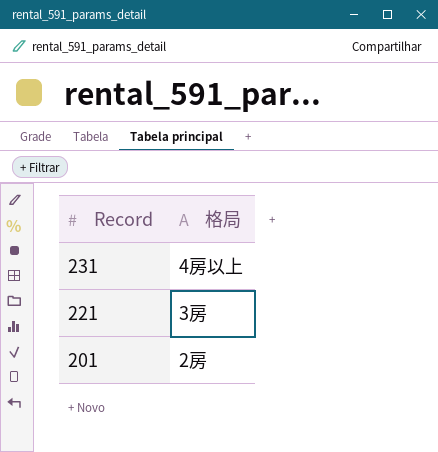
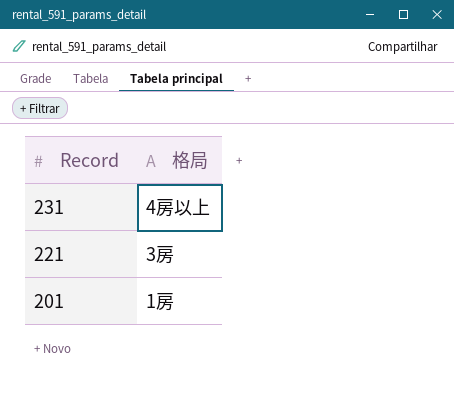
201 | 格局: 2房 -> 1房

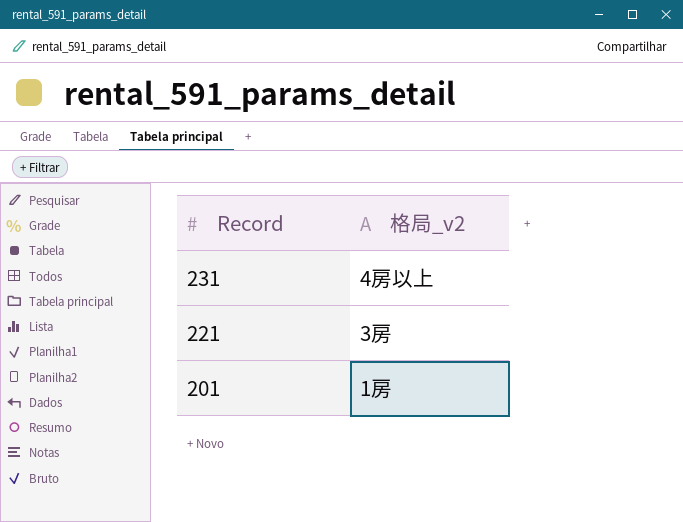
column name: 格局 -> 格局_v2

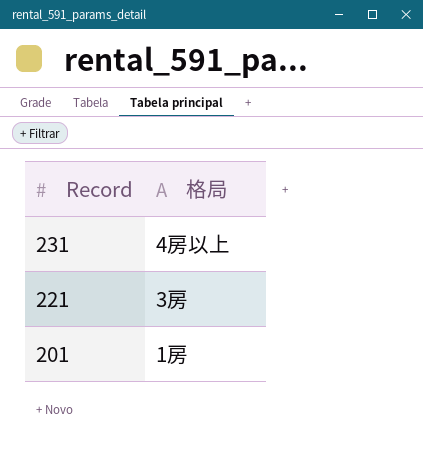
column name: 格局_v2 -> 格局

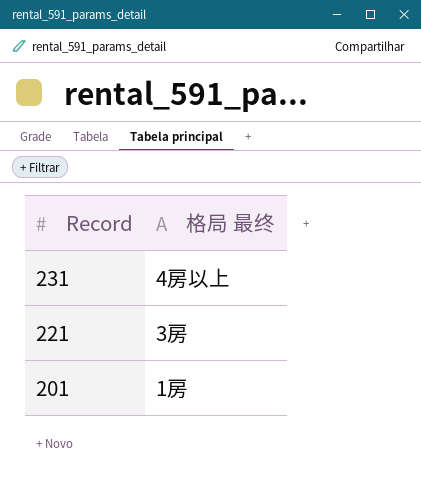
column name: 格局 -> 格局 最终

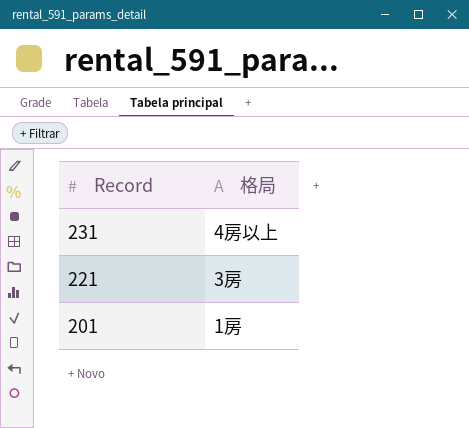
column name: 格局 最终 -> 格局

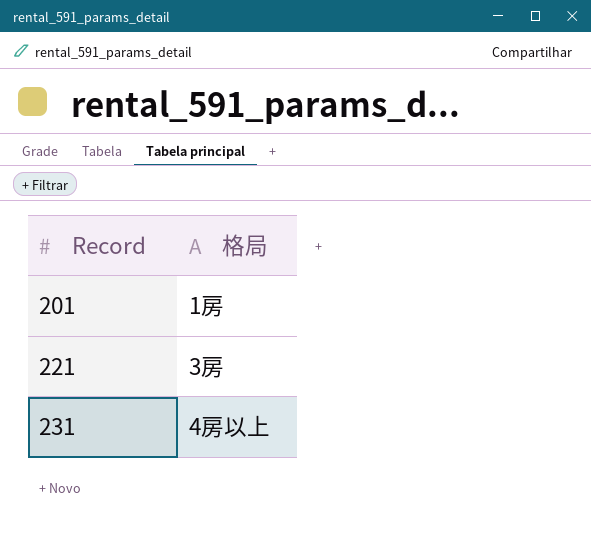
row order: Record descending -> Record ascending

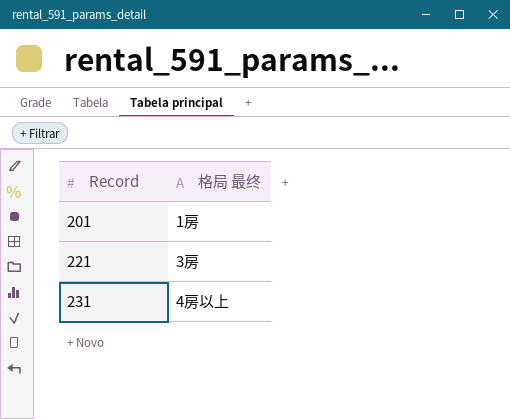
column name: 格局 -> 格局 最终

